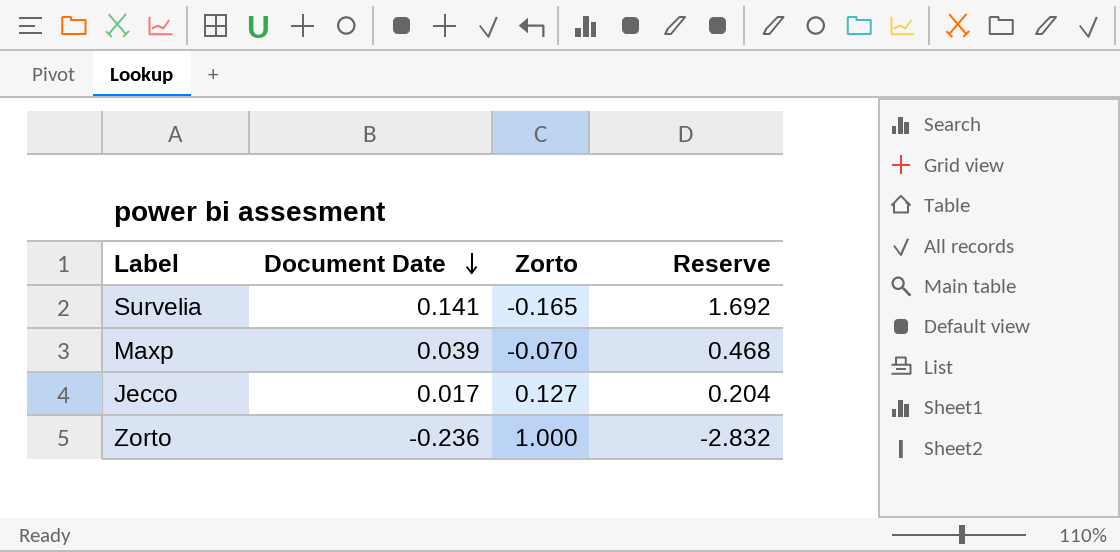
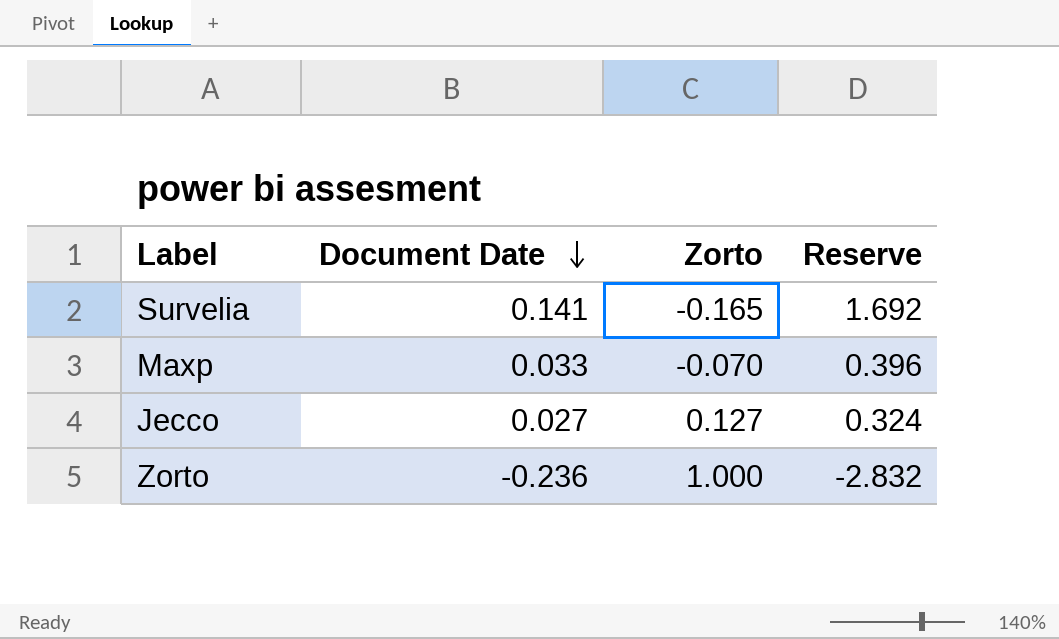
Maxp | Document Date: 0.039 -> 0.033
Maxp | Reserve: 0.468 -> 0.396
Jecco | Document Date: 0.017 -> 0.027
Jecco | Reserve: 0.204 -> 0.324

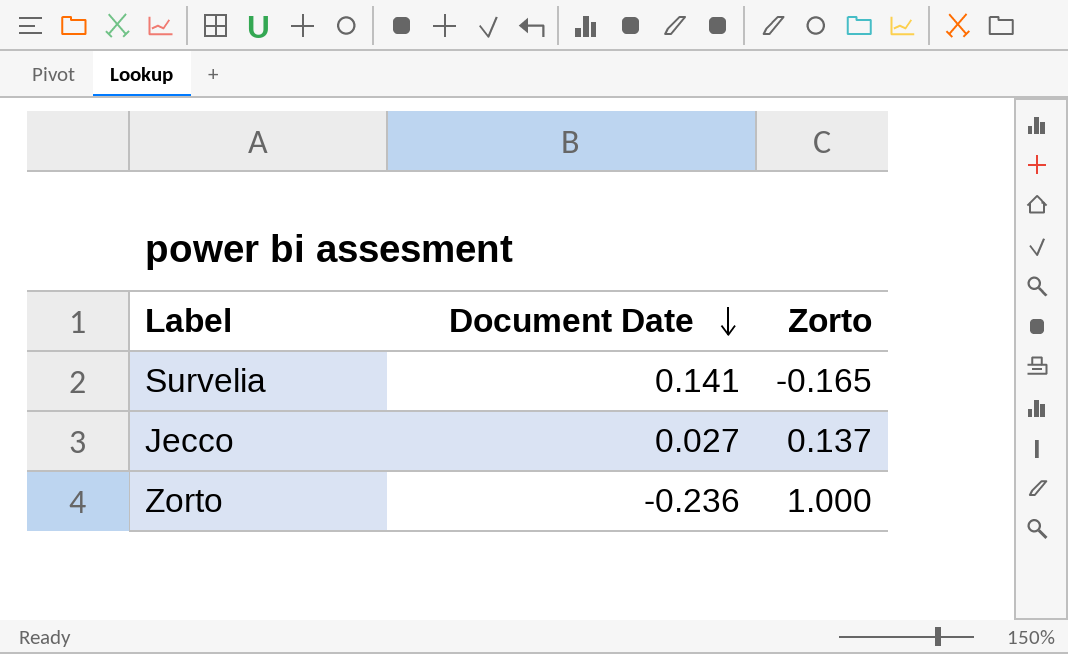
column Reserve | formula: [Document Date] * 12 -> none
row Maxp: 0.033 | -0.070 | 0.396 -> none
Jecco | Zorto: 0.127 -> 0.137

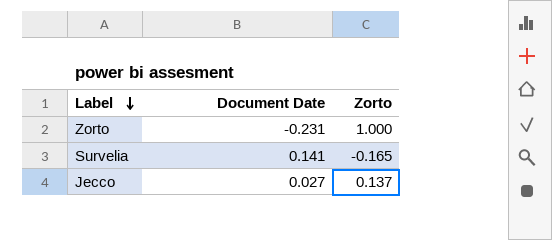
row order: Document Date descending -> Label descending
Zorto | Document Date: -0.236 -> -0.231

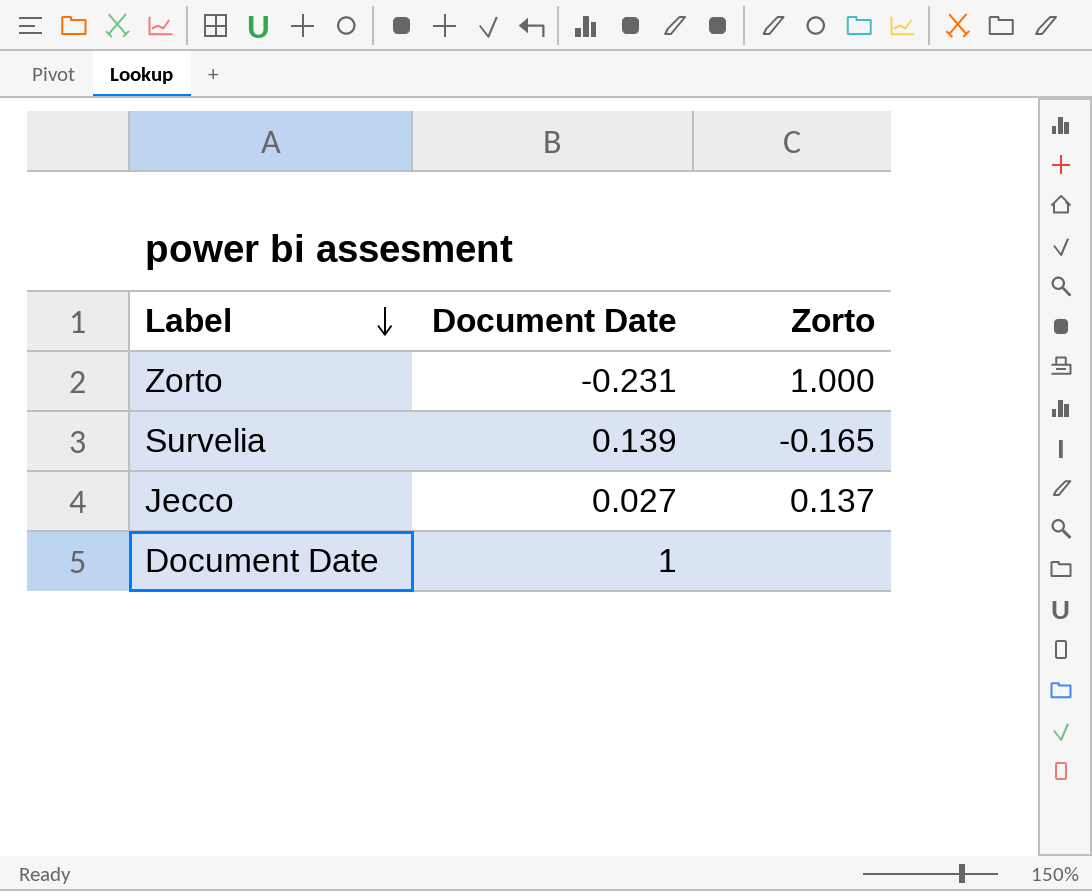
Survelia | Document Date: 0.141 -> 0.139
row Document Date: none -> 1 | none

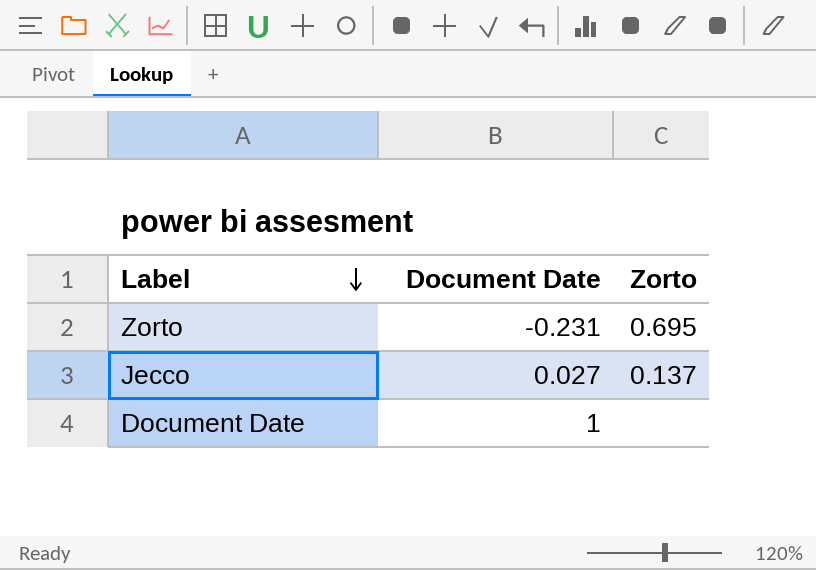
row Survelia: 0.139 | -0.165 -> none
Zorto | Zorto: 1.000 -> 0.695

